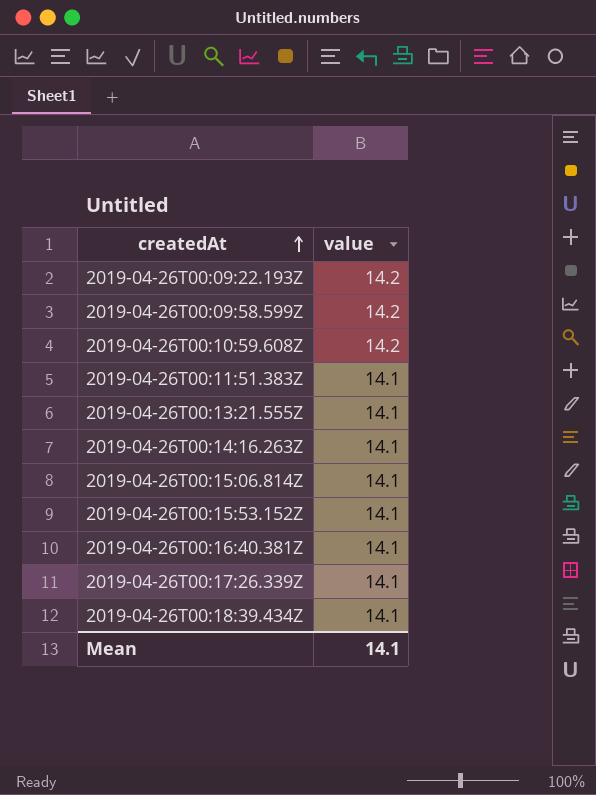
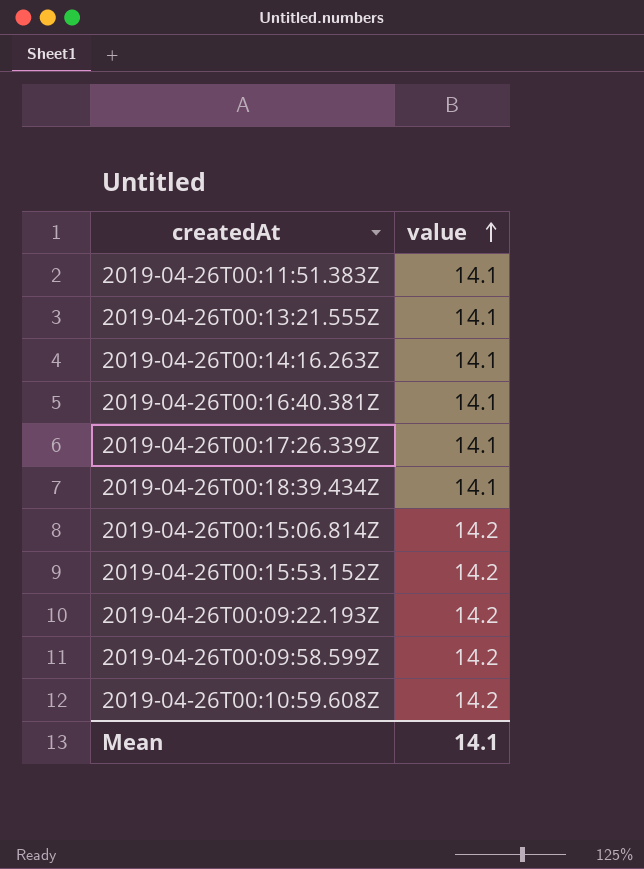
row order: createdAt ascending -> value ascending
2019-04-26T00:15:06.814Z | value: 14.1 -> 14.2
2019-04-26T00:15:53.152Z | value: 14.1 -> 14.2

